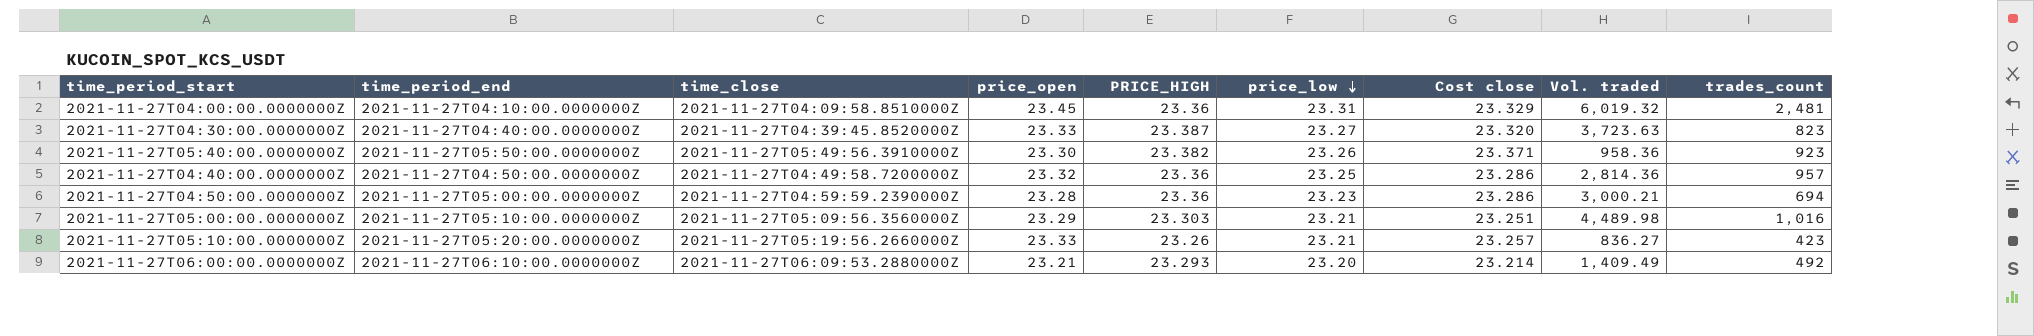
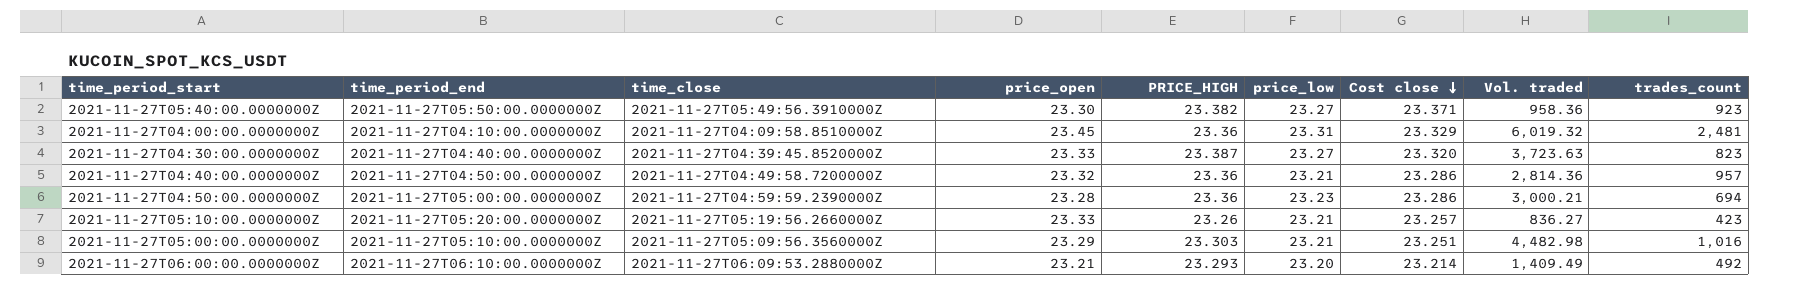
row order: price_low descending -> Cost close descending
2021-11-27T05:40:00.0000000Z | price_low: 23.26 -> 23.27
2021-11-27T04:40:00.0000000Z | price_low: 23.25 -> 23.21
2021-11-27T05:00:00.0000000Z | Vol. traded: 4,489.98 -> 4,482.98

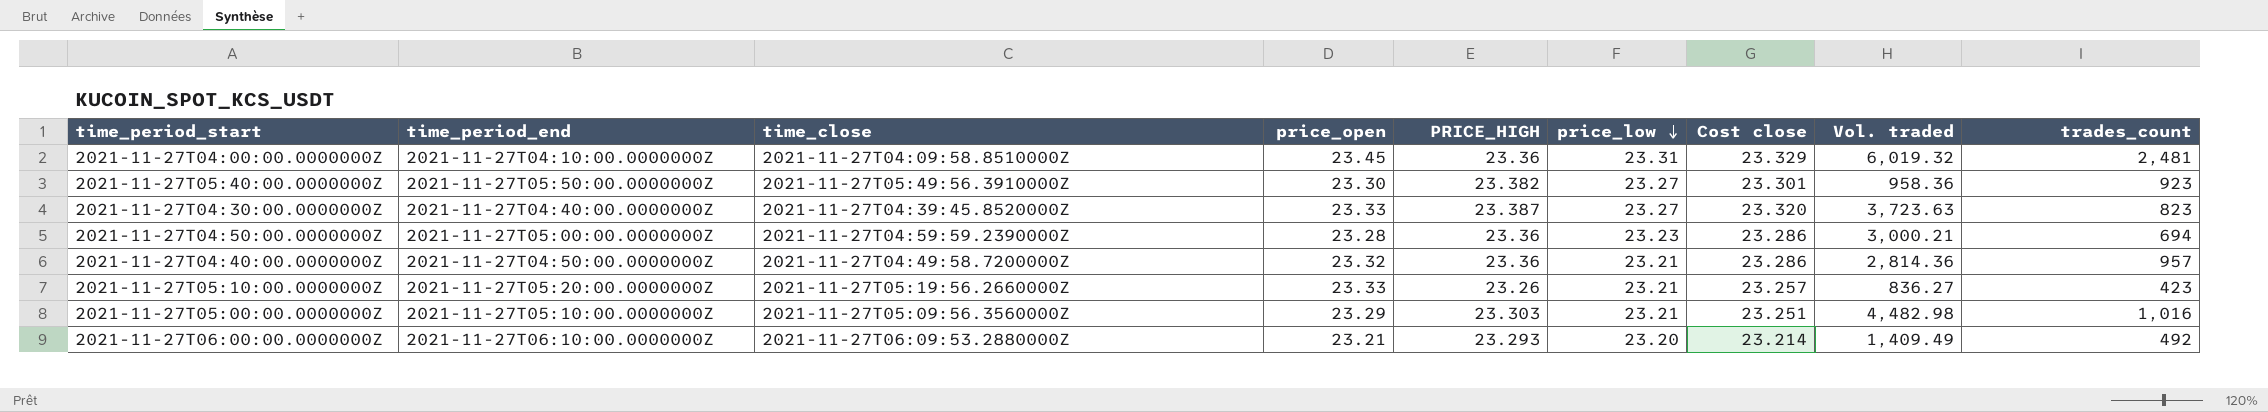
row order: Cost close descending -> price_low descending
2021-11-27T05:40:00.0000000Z | Cost close: 23.371 -> 23.301

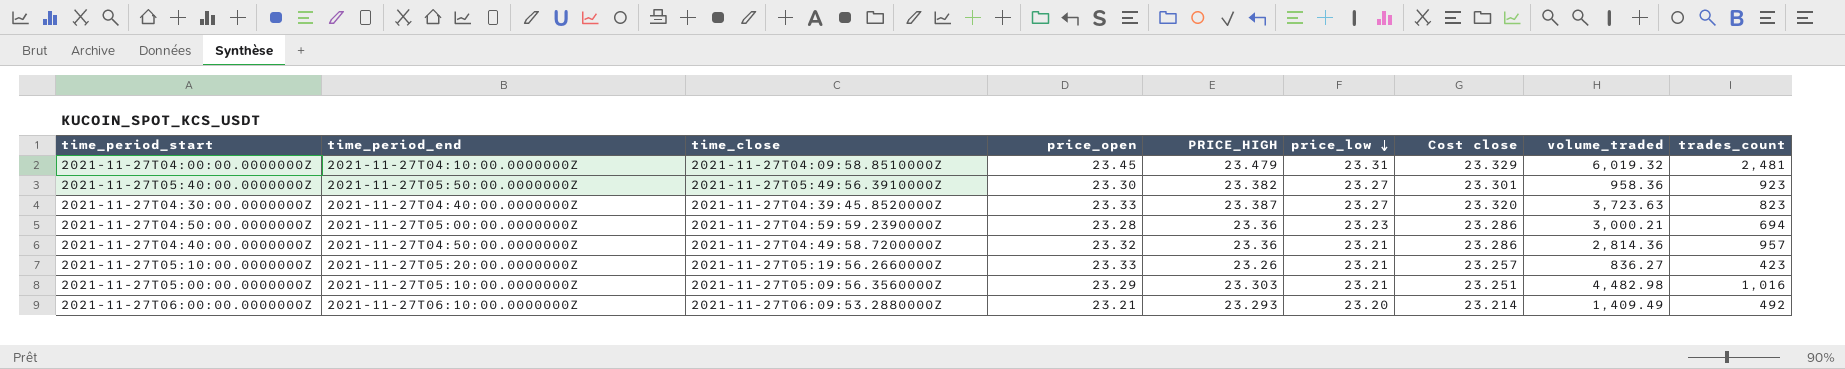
column name: Vol. traded -> volume_traded
2021-11-27T04:00:00.0000000Z | PRICE_HIGH: 23.36 -> 23.479

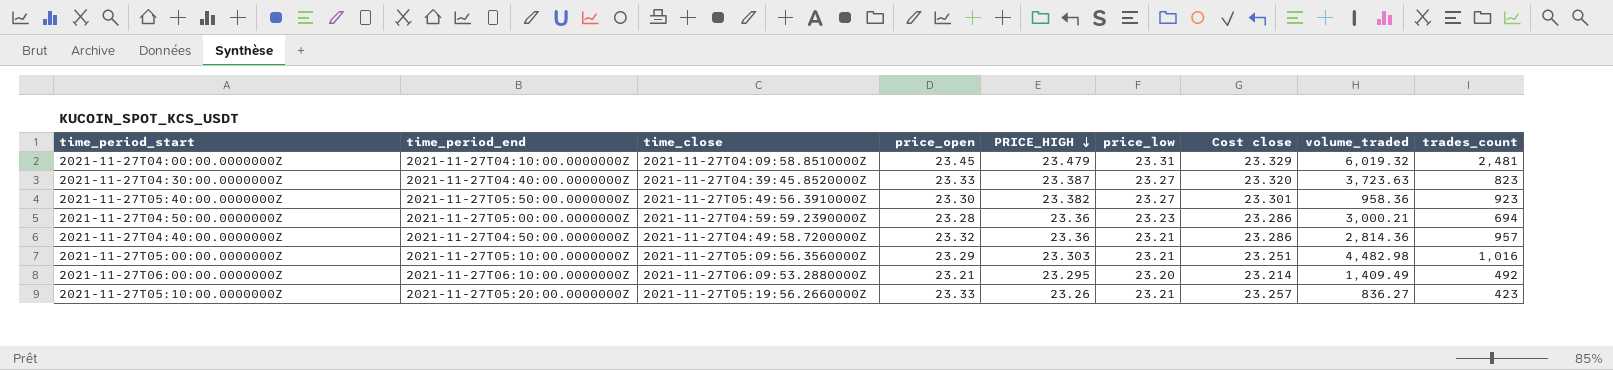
row order: price_low descending -> PRICE_HIGH descending
2021-11-27T06:00:00.0000000Z | PRICE_HIGH: 23.293 -> 23.295

